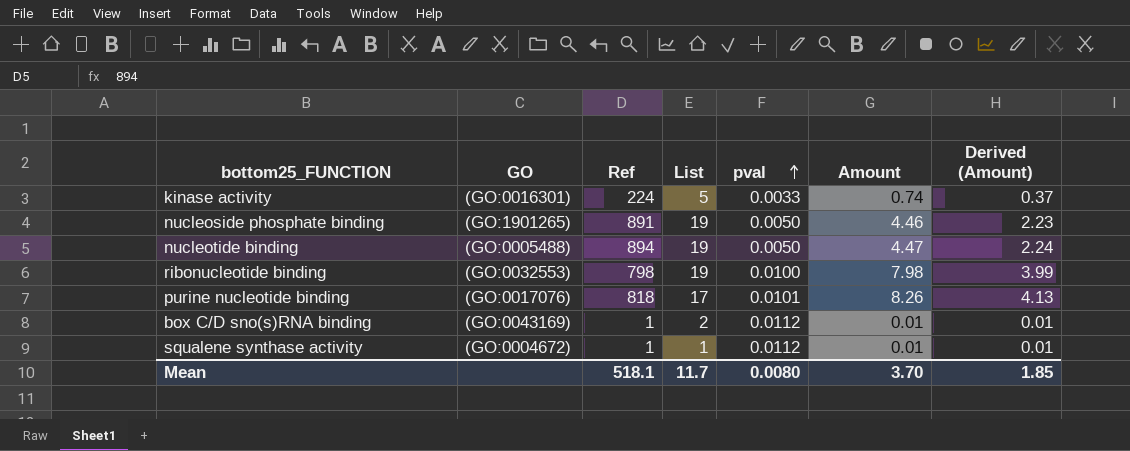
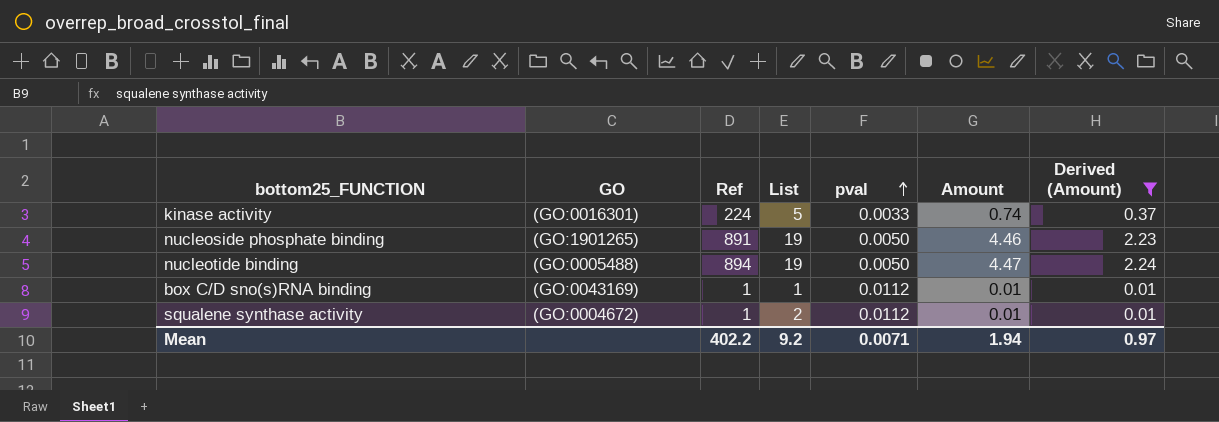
filter: none -> Derived (Amount) <= 2.24
box C/D sno(s)RNA binding | List: 2 -> 1
squalene synthase activity | List: 1 -> 2
Mean | Ref: 518.1 -> 402.2
Mean | List: 11.7 -> 9.2
Mean | pval: 0.0080 -> 0.0071
Mean | Amount: 3.70 -> 1.94
Mean | Derived (Amount): 1.85 -> 0.97

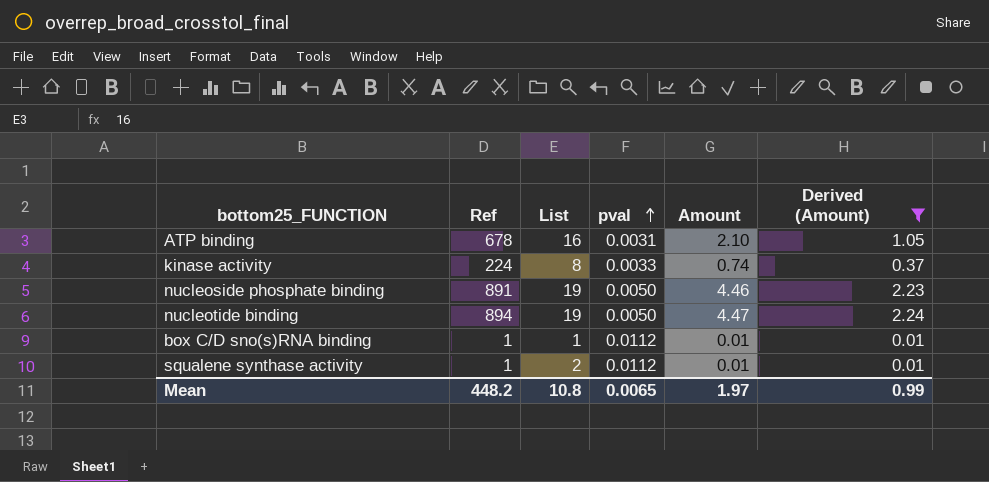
column GO | position: 2 -> none
row ATP binding: none -> 678 | 16 | 0.0031 | 2.10 | 1.05
kinase activity | List: 5 -> 8
Mean | Ref: 402.2 -> 448.2
Mean | List: 9.2 -> 10.8
Mean | pval: 0.0071 -> 0.0065
Mean | Amount: 1.94 -> 1.97
Mean | Derived (Amount): 0.97 -> 0.99

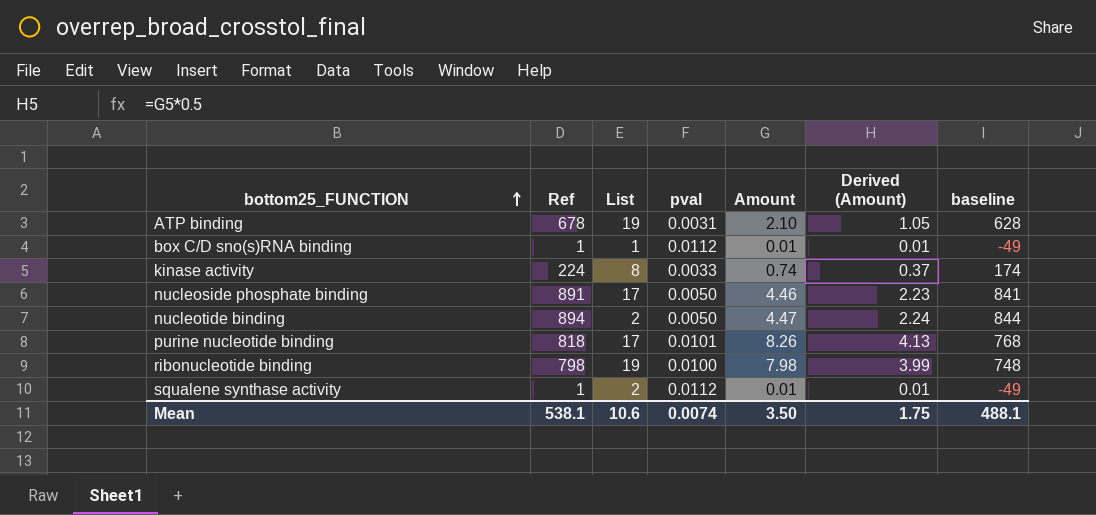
filter: Derived (Amount) <= 2.24 -> none
row order: pval ascending -> bottom25_FUNCTION ascending
column baseline | formula: none -> [Ref] - 50
ATP binding | List: 16 -> 19
nucleoside phosphate binding | List: 19 -> 17
nucleotide binding | List: 19 -> 2
Mean | Ref: 448.2 -> 538.1
Mean | List: 10.8 -> 10.6
Mean | pval: 0.0065 -> 0.0074
Mean | Amount: 1.97 -> 3.50
Mean | Derived (Amount): 0.99 -> 1.75

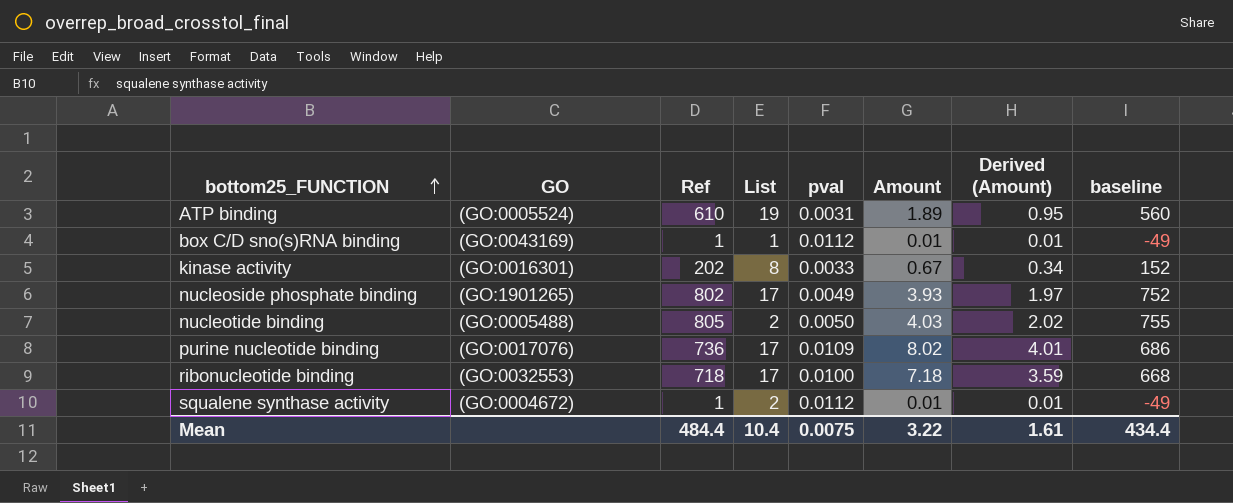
column GO | position: none -> 2
ATP binding | Ref: 678 -> 610
ATP binding | Amount: 2.10 -> 1.89
ATP binding | Derived (Amount): 1.05 -> 0.95
ATP binding | baseline: 628 -> 560
kinase activity | Ref: 224 -> 202
kinase activity | Amount: 0.74 -> 0.67
kinase activity | Derived (Amount): 0.37 -> 0.34
kinase activity | baseline: 174 -> 152
nucleoside phosphate binding | Ref: 891 -> 802
nucleoside phosphate binding | pval: 0.0050 -> 0.0049
nucleoside phosphate binding | Amount: 4.46 -> 3.93
nucleoside phosphate binding | Derived (Amount): 2.23 -> 1.97
nucleoside phosphate binding | baseline: 841 -> 752
nucleotide binding | Ref: 894 -> 805
nucleotide binding | Amount: 4.47 -> 4.03
nucleotide binding | Derived (Amount): 2.24 -> 2.02
nucleotide binding | baseline: 844 -> 755
purine nucleotide binding | Ref: 818 -> 736
purine nucleotide binding | pval: 0.0101 -> 0.0109
purine nucleotide binding | Amount: 8.26 -> 8.02
purine nucleotide binding | Derived (Amount): 4.13 -> 4.01
purine nucleotide binding | baseline: 768 -> 686
ribonucleotide binding | Ref: 798 -> 718
ribonucleotide binding | List: 19 -> 17
ribonucleotide binding | Amount: 7.98 -> 7.18
ribonucleotide binding | Derived (Amount): 3.99 -> 3.59
ribonucleotide binding | baseline: 748 -> 668
Mean | Ref: 538.1 -> 484.4
Mean | List: 10.6 -> 10.4
Mean | pval: 0.0074 -> 0.0075
Mean | Amount: 3.50 -> 3.22
Mean | Derived (Amount): 1.75 -> 1.61
Mean | baseline: 488.1 -> 434.4

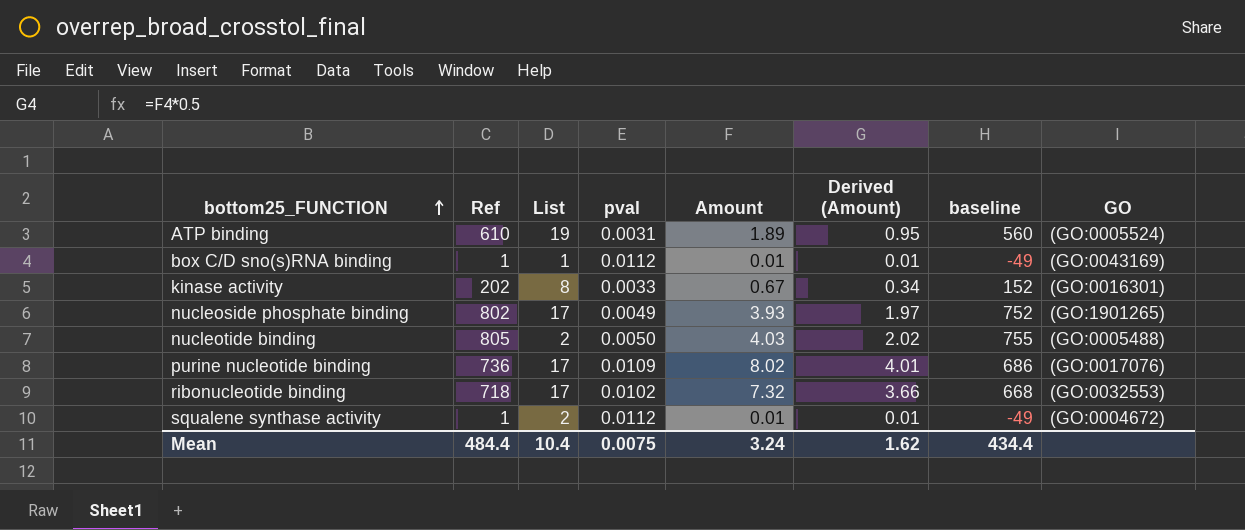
column GO | position: 2 -> 8
ribonucleotide binding | pval: 0.0100 -> 0.0102
ribonucleotide binding | Amount: 7.18 -> 7.32
ribonucleotide binding | Derived (Amount): 3.59 -> 3.66
Mean | Amount: 3.22 -> 3.24
Mean | Derived (Amount): 1.61 -> 1.62

